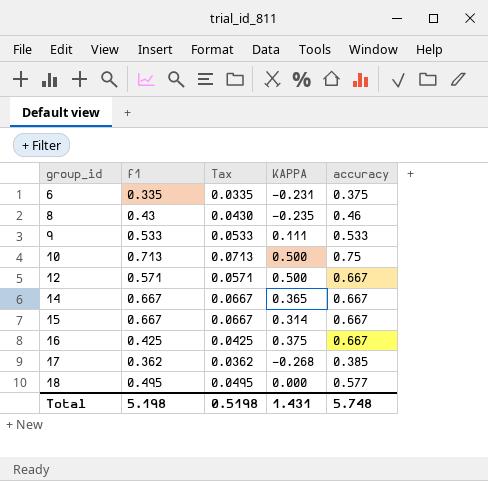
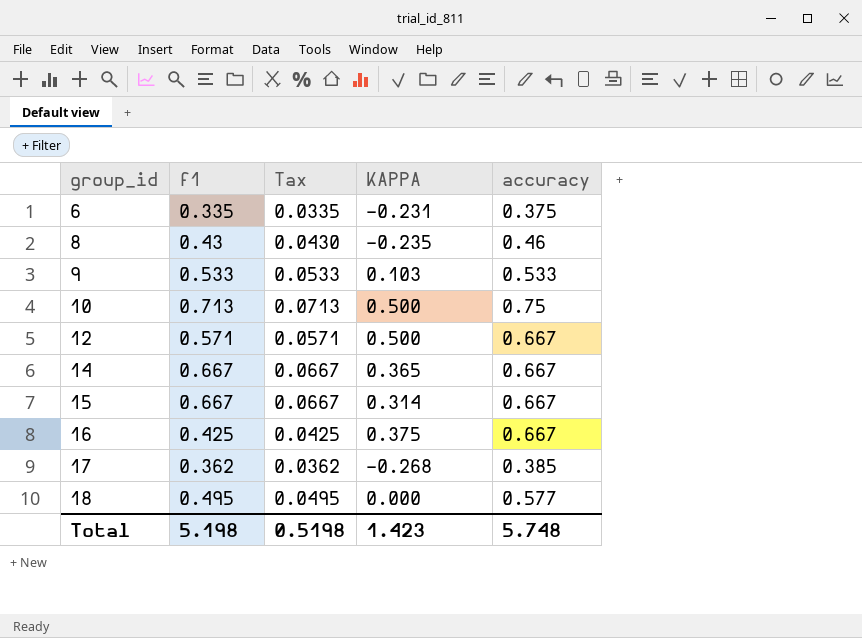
9 | KAPPA: 0.111 -> 0.103
Total | KAPPA: 1.431 -> 1.423

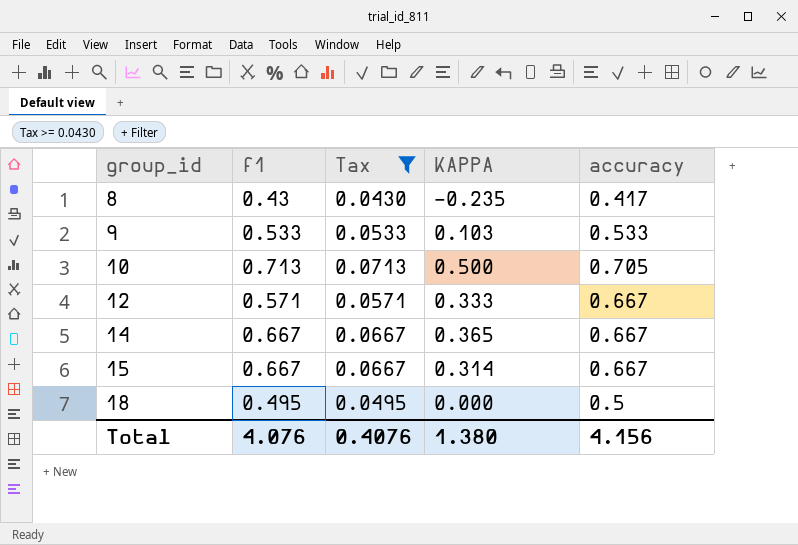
filter: none -> Tax >= 0.0430
8 | accuracy: 0.46 -> 0.417
10 | accuracy: 0.75 -> 0.705
12 | KAPPA: 0.500 -> 0.333
18 | accuracy: 0.577 -> 0.5
Total | f1: 5.198 -> 4.076
Total | Tax: 0.5198 -> 0.4076
Total | KAPPA: 1.423 -> 1.380
Total | accuracy: 5.748 -> 4.156

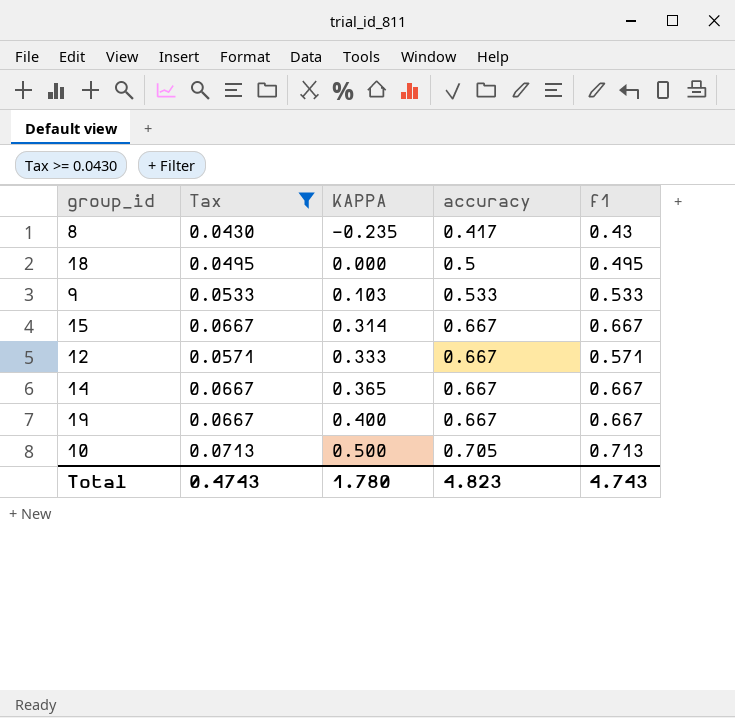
row order: group_id ascending -> KAPPA ascending
column f1 | position: 2 -> 5
row 19: none -> 0.0667 | 0.400 | 0.667 | 0.667
Total | Tax: 0.4076 -> 0.4743
Total | KAPPA: 1.380 -> 1.780
Total | accuracy: 4.156 -> 4.823
Total | f1: 4.076 -> 4.743

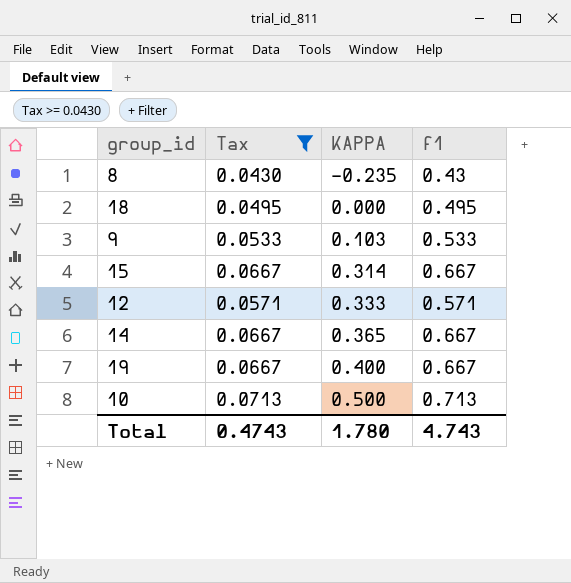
column accuracy | position: 4 -> none

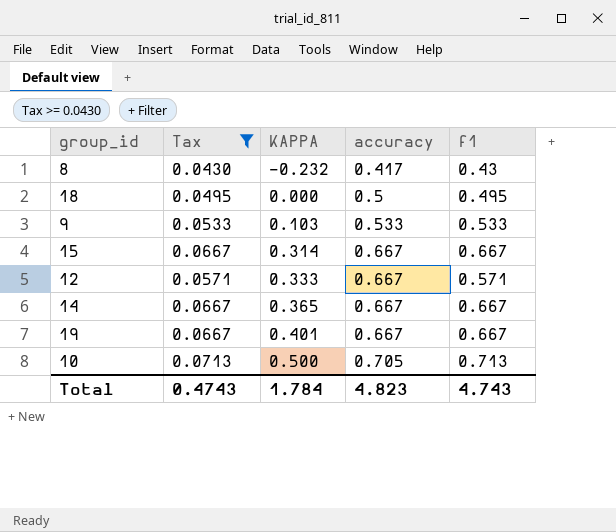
column accuracy | position: none -> 4
8 | KAPPA: -0.235 -> -0.232
19 | KAPPA: 0.400 -> 0.401
Total | KAPPA: 1.780 -> 1.784

